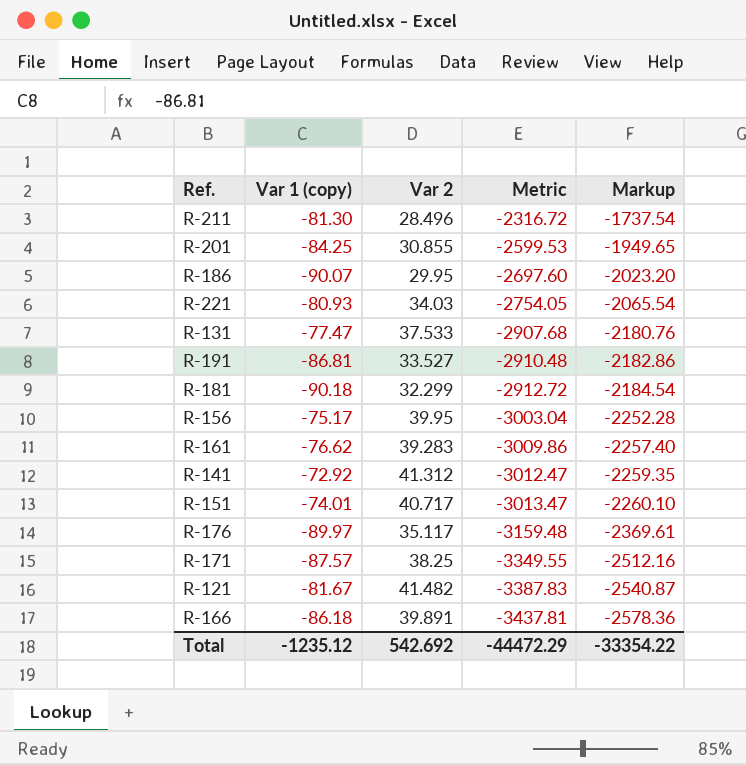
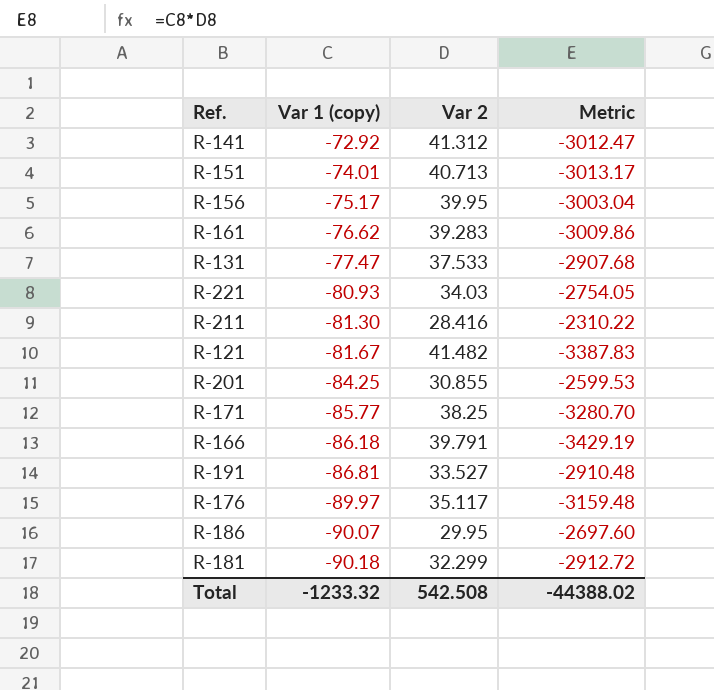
row order: Metric descending -> Var 1 (copy) descending
column Markup | formula: [Metric] * 0.75 -> none
R-151 | Var 2: 40.717 -> 40.713
R-151 | Metric: -3013.47 -> -3013.17
R-211 | Var 2: 28.496 -> 28.416
R-211 | Metric: -2316.72 -> -2310.22
R-171 | Var 1 (copy): -87.57 -> -85.77
R-171 | Metric: -3349.55 -> -3280.70
R-166 | Var 2: 39.891 -> 39.791
R-166 | Metric: -3437.81 -> -3429.19
Total | Var 1 (copy): -1235.12 -> -1233.32
Total | Var 2: 542.692 -> 542.508
Total | Metric: -44472.29 -> -44388.02

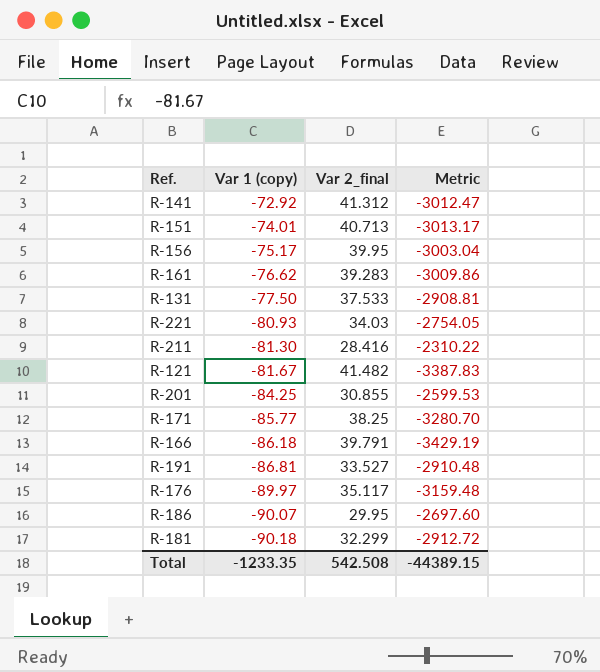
column name: Var 2 -> Var 2_final
R-131 | Var 1 (copy): -77.47 -> -77.50
R-131 | Metric: -2907.68 -> -2908.81
Total | Var 1 (copy): -1233.32 -> -1233.35
Total | Metric: -44388.02 -> -44389.15

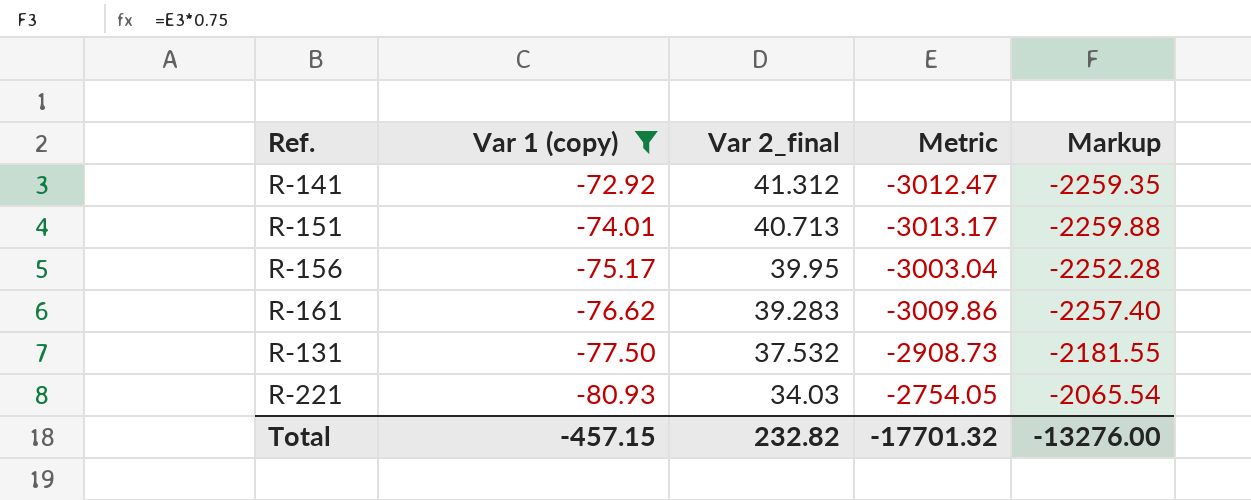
filter: none -> Var 1 (copy) >= -80.93
column Markup | formula: none -> [Metric] * 0.75
R-131 | Var 2_final: 37.533 -> 37.532
R-131 | Metric: -2908.81 -> -2908.73
Total | Var 1 (copy): -1233.35 -> -457.15
Total | Var 2_final: 542.508 -> 232.82
Total | Metric: -44389.15 -> -17701.32

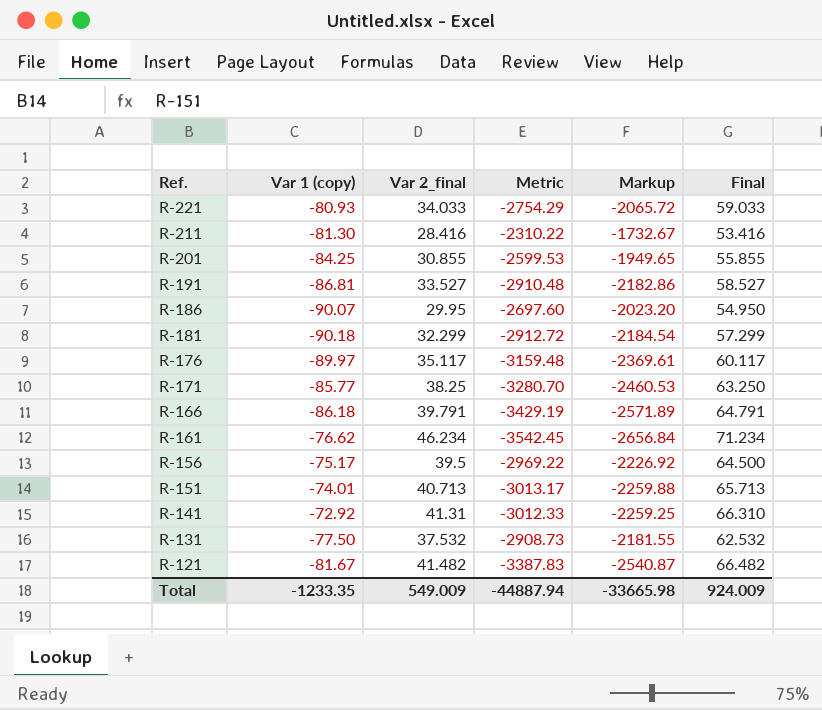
filter: Var 1 (copy) >= -80.93 -> none
row order: Var 1 (copy) descending -> Ref. descending
column Final | formula: none -> [Var 2_final] + 25
R-221 | Var 2_final: 34.03 -> 34.033
R-221 | Metric: -2754.05 -> -2754.29
R-221 | Markup: -2065.54 -> -2065.72
R-161 | Var 2_final: 39.283 -> 46.234
R-161 | Metric: -3009.86 -> -3542.45
R-161 | Markup: -2257.40 -> -2656.84
R-156 | Var 2_final: 39.95 -> 39.5
R-156 | Metric: -3003.04 -> -2969.22
R-156 | Markup: -2252.28 -> -2226.92
R-141 | Var 2_final: 41.312 -> 41.31
R-141 | Metric: -3012.47 -> -3012.33
R-141 | Markup: -2259.35 -> -2259.25
Total | Var 1 (copy): -457.15 -> -1233.35
Total | Var 2_final: 232.82 -> 549.009
Total | Metric: -17701.32 -> -44887.94
Total | Markup: -13276.00 -> -33665.98

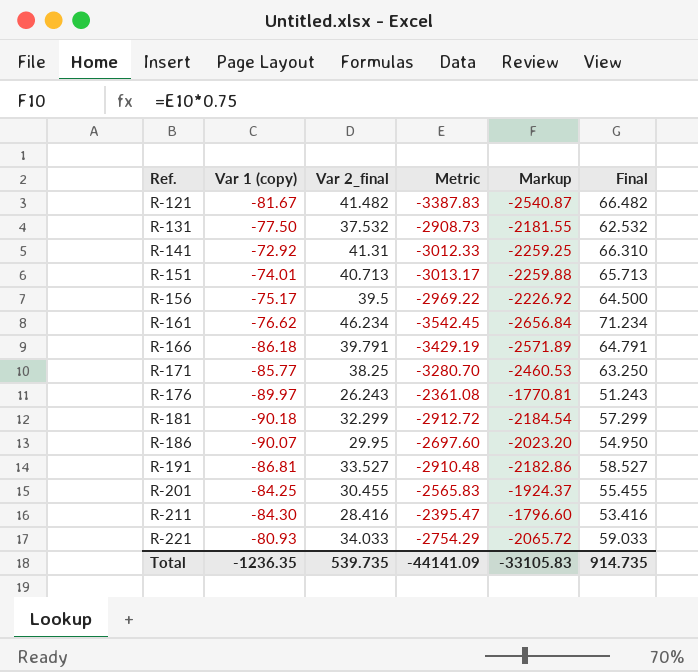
row order: Ref. descending -> Ref. ascending
R-176 | Var 2_final: 35.117 -> 26.243
R-176 | Metric: -3159.48 -> -2361.08
R-176 | Markup: -2369.61 -> -1770.81
R-176 | Final: 60.117 -> 51.243
R-201 | Var 2_final: 30.855 -> 30.455
R-201 | Metric: -2599.53 -> -2565.83
R-201 | Markup: -1949.65 -> -1924.37
R-201 | Final: 55.855 -> 55.455
R-211 | Var 1 (copy): -81.30 -> -84.30
R-211 | Metric: -2310.22 -> -2395.47
R-211 | Markup: -1732.67 -> -1796.60
Total | Var 1 (copy): -1233.35 -> -1236.35
Total | Var 2_final: 549.009 -> 539.735
Total | Metric: -44887.94 -> -44141.09
Total | Markup: -33665.98 -> -33105.83
Total | Final: 924.009 -> 914.735

